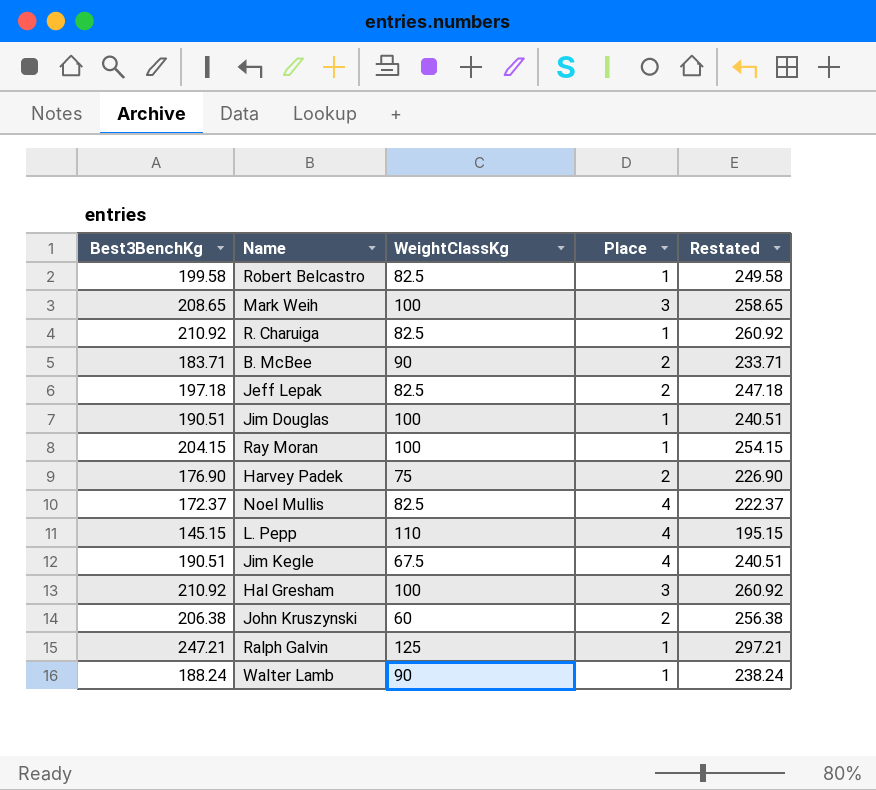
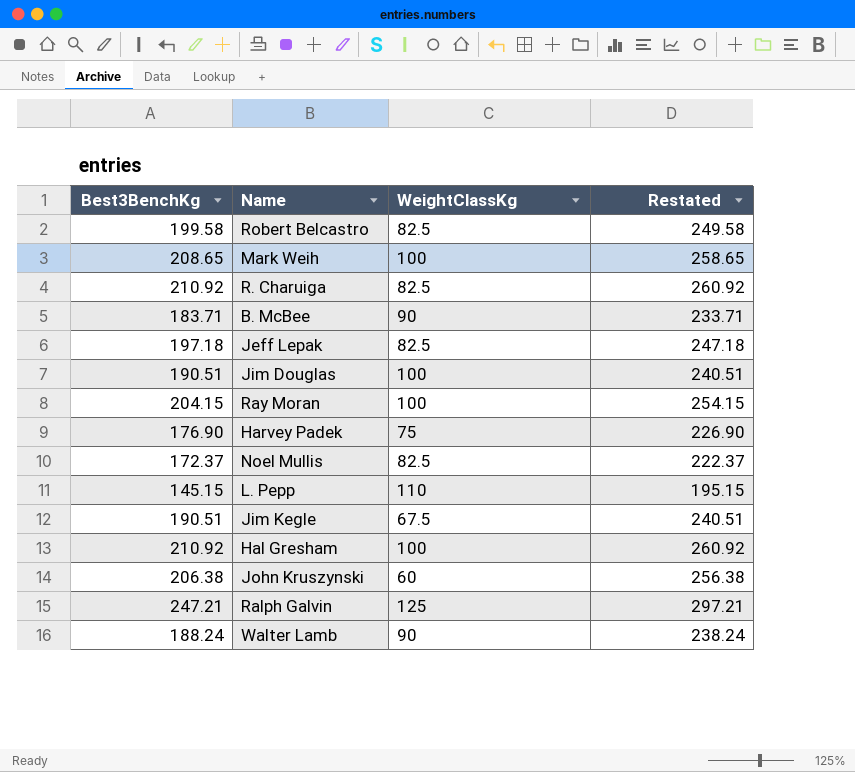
column Place | position: 4 -> none

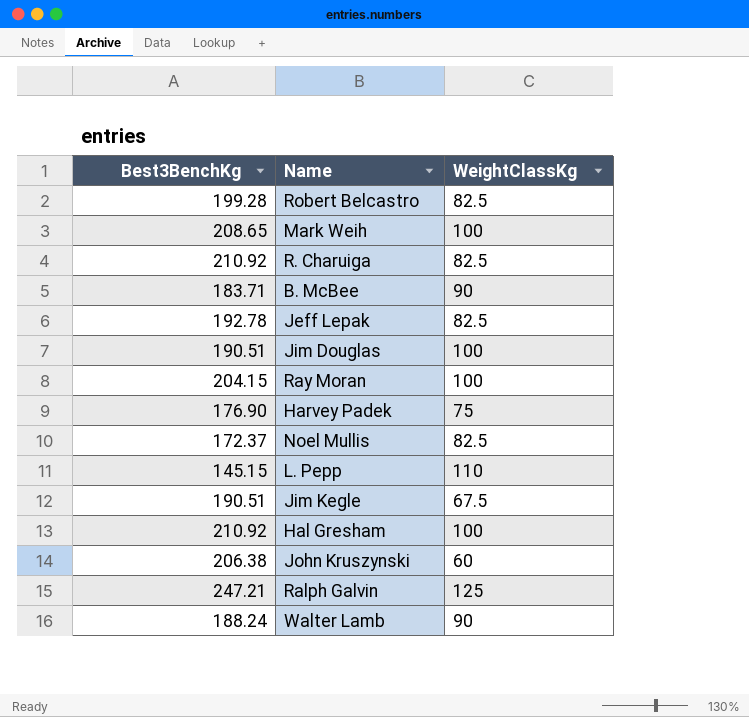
column Restated | formula: [Best3BenchKg] + 50 -> none
Robert Belcastro | Best3BenchKg: 199.58 -> 199.28
Jeff Lepak | Best3BenchKg: 197.18 -> 192.78

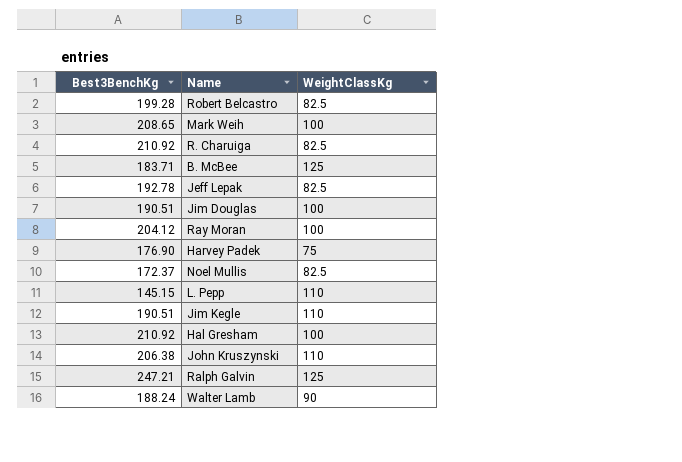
B. McBee | WeightClassKg: 90 -> 125
Ray Moran | Best3BenchKg: 204.15 -> 204.12
Jim Kegle | WeightClassKg: 67.5 -> 110
John Kruszynski | WeightClassKg: 60 -> 110

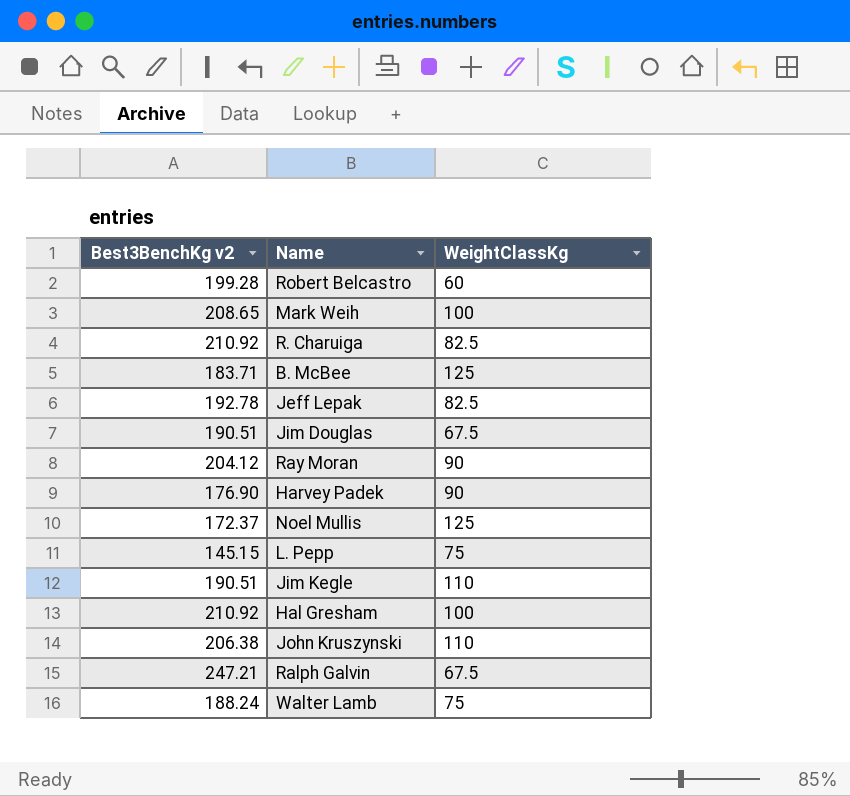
column name: Best3BenchKg -> Best3BenchKg v2
Robert Belcastro | WeightClassKg: 82.5 -> 60
Jim Douglas | WeightClassKg: 100 -> 67.5
Ray Moran | WeightClassKg: 100 -> 90
Harvey Padek | WeightClassKg: 75 -> 90
Noel Mullis | WeightClassKg: 82.5 -> 125
L. Pepp | WeightClassKg: 110 -> 75
Ralph Galvin | WeightClassKg: 125 -> 67.5
Walter Lamb | WeightClassKg: 90 -> 75

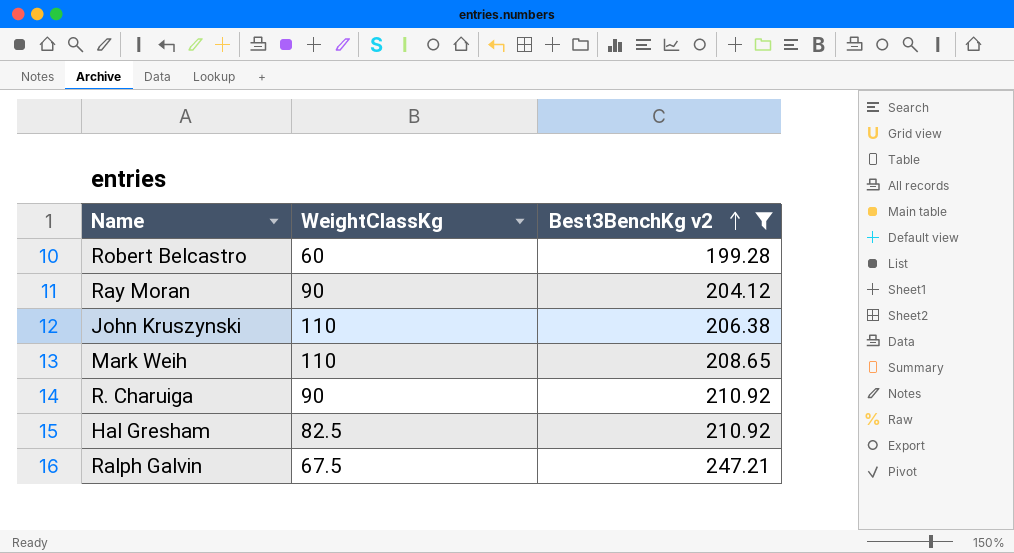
filter: none -> Best3BenchKg v2 >= 199.28
row order: none -> Best3BenchKg v2 ascending
column Best3BenchKg v2 | position: 1 -> 3
Mark Weih | WeightClassKg: 100 -> 110
R. Charuiga | WeightClassKg: 82.5 -> 90
Hal Gresham | WeightClassKg: 100 -> 82.5

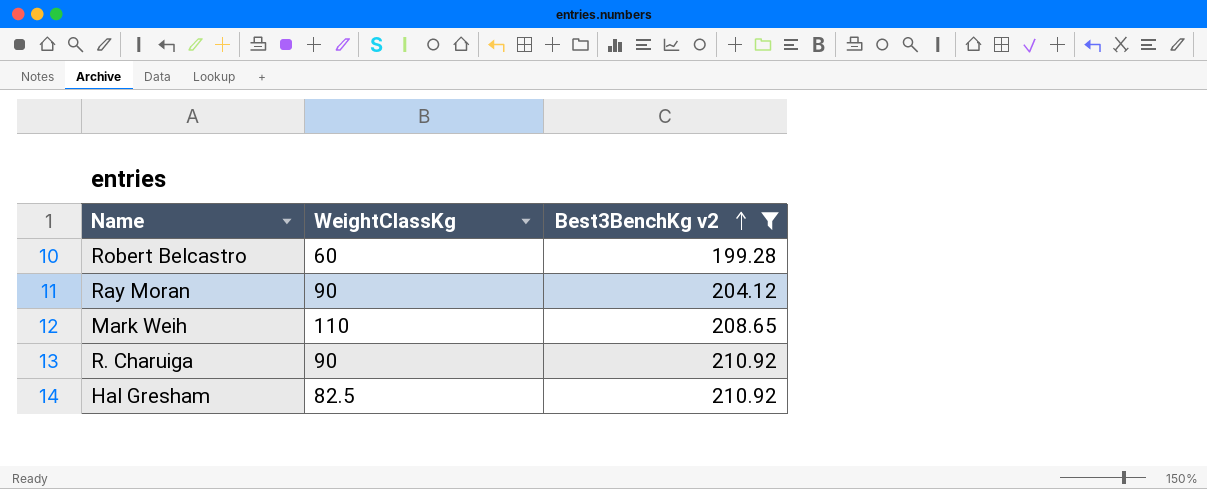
row John Kruszynski: 110 | 206.38 -> none
row Ralph Galvin: 67.5 | 247.21 -> none

